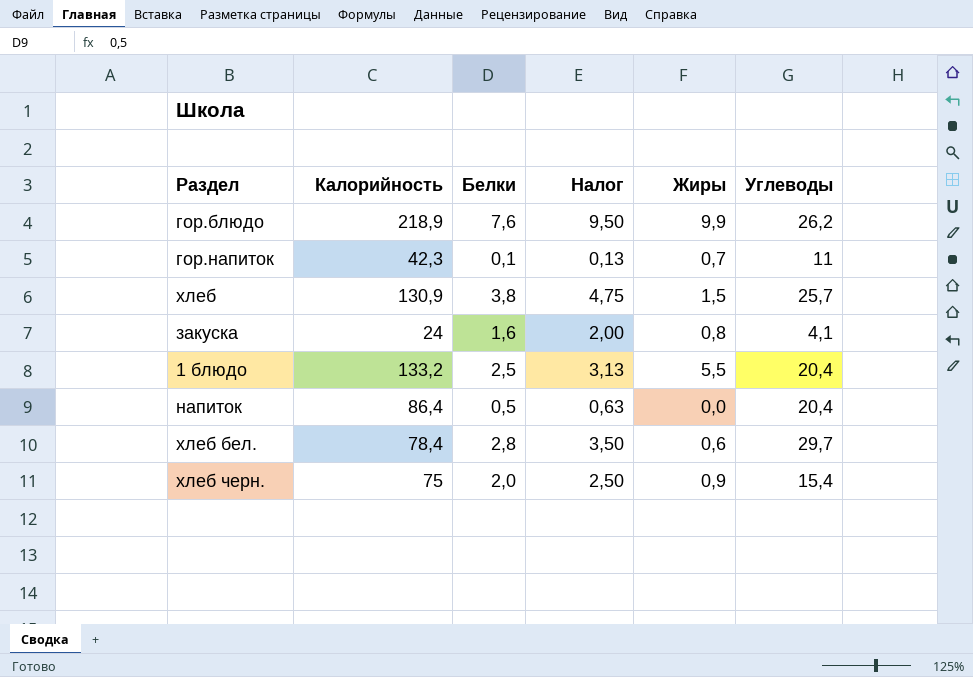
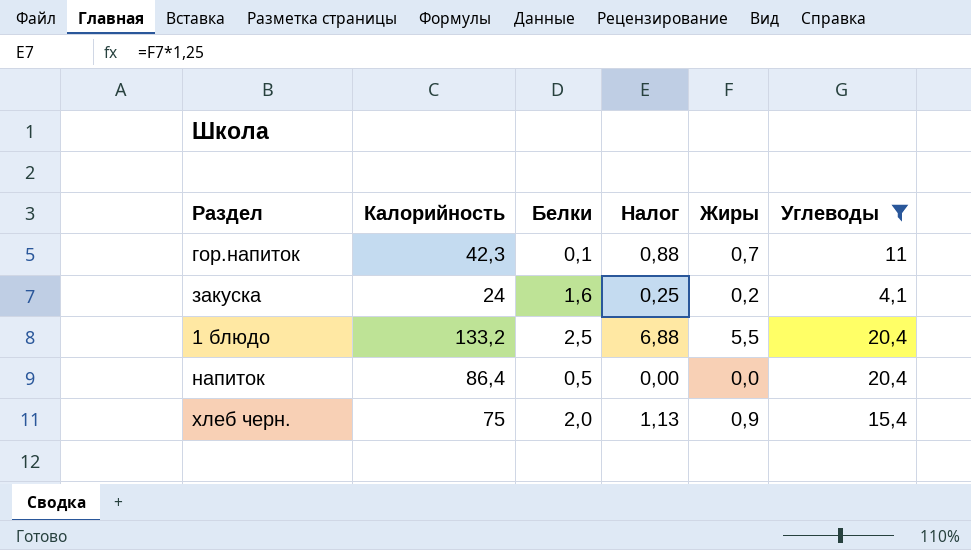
filter: none -> Углеводы <= 20,4
column Налог | formula: [Белки] * 1,25 -> [Жиры] * 1,25
закуска | Жиры: 0,8 -> 0,2

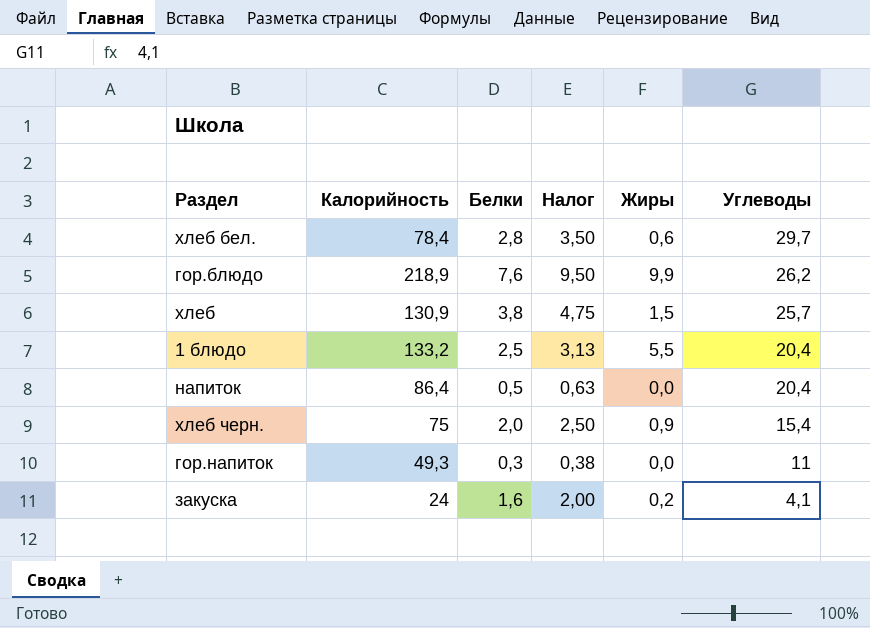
filter: Углеводы <= 20,4 -> none
row order: none -> Углеводы descending
column Налог | formula: [Жиры] * 1,25 -> [Белки] * 1,25
гор.напиток | Калорийность: 42,3 -> 49,3
гор.напиток | Белки: 0,1 -> 0,3
гор.напиток | Жиры: 0,7 -> 0,0

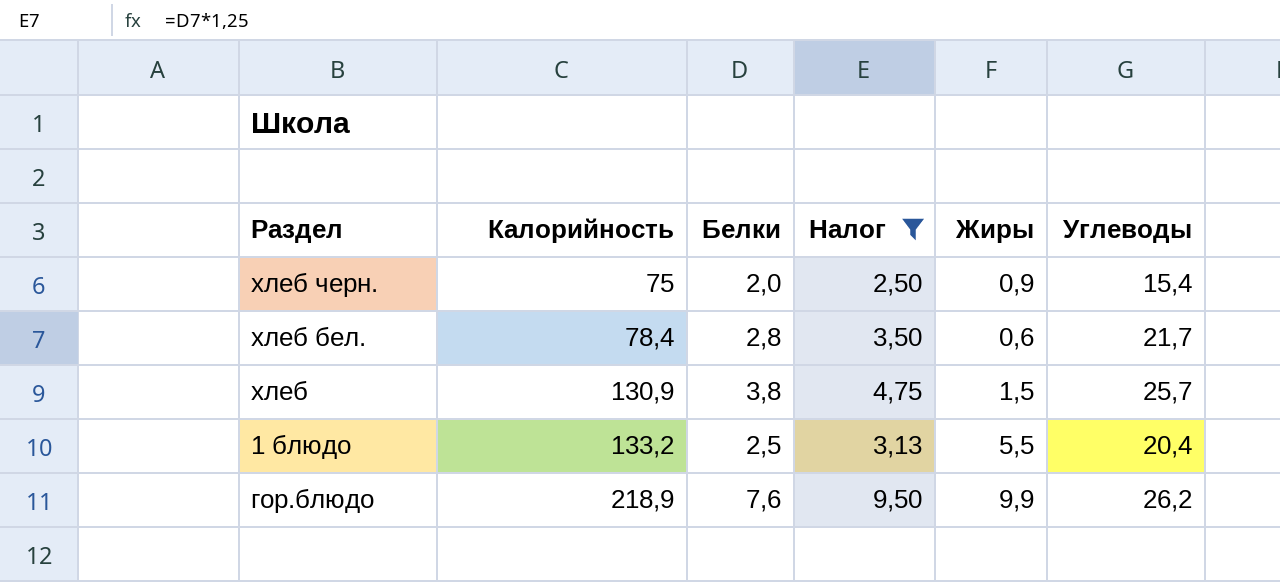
filter: none -> Налог >= 2,50
row order: Углеводы descending -> Калорийность ascending
хлеб бел. | Углеводы: 29,7 -> 21,7

